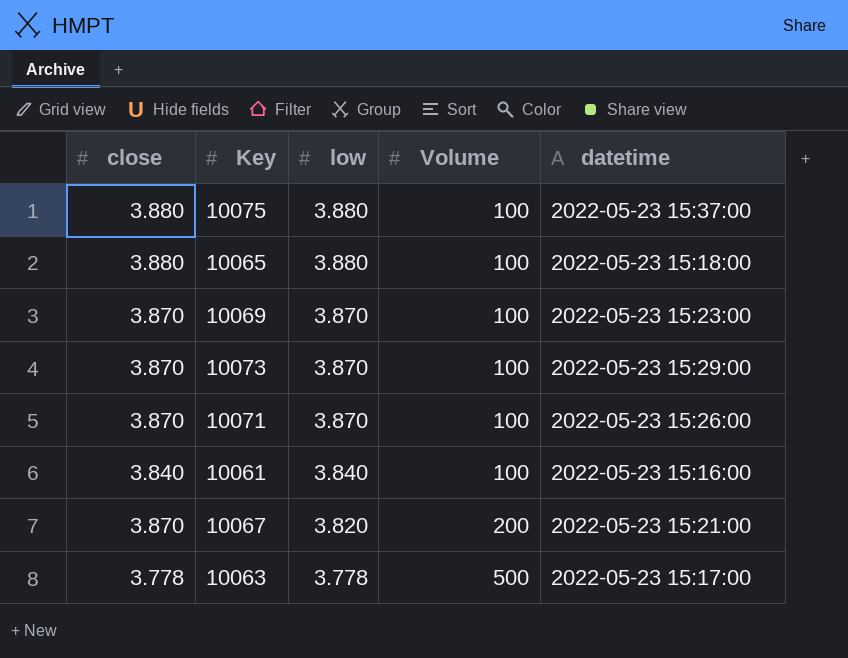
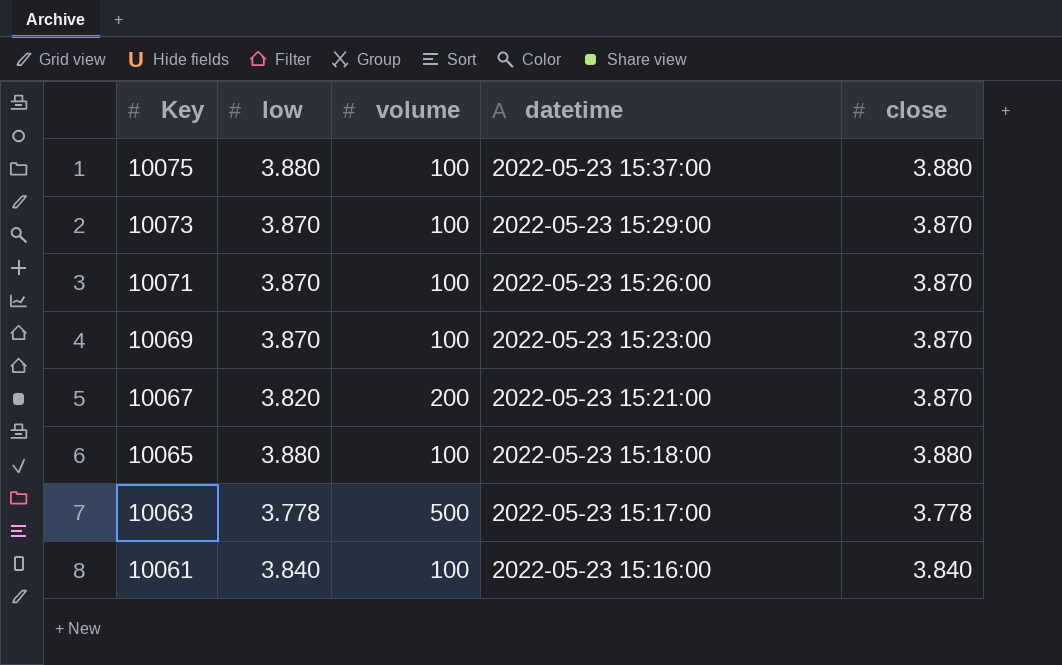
row order: low descending -> Key descending
column name: Volume -> volume
column close | position: 1 -> 5

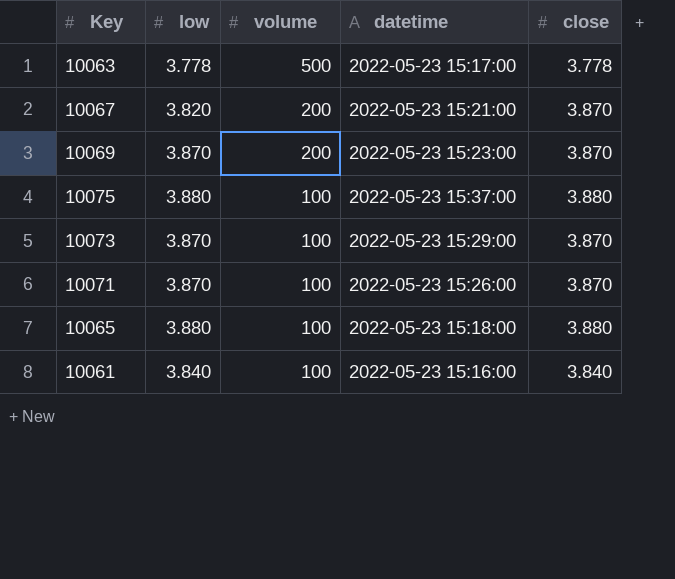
row order: Key descending -> volume descending
10069 | volume: 100 -> 200

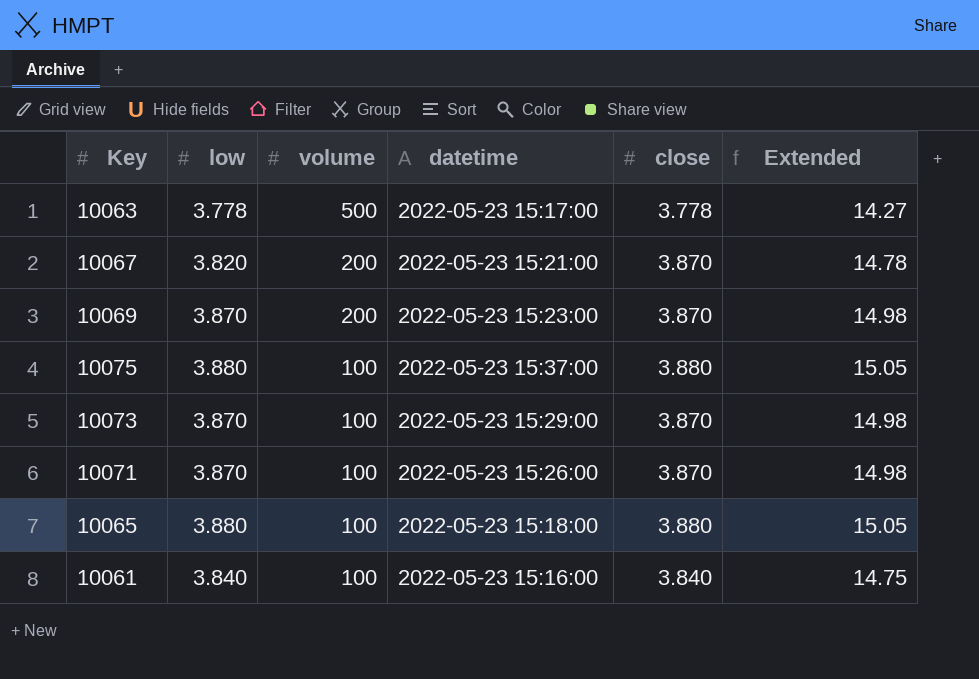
column Extended | formula: none -> [low] * [close]

